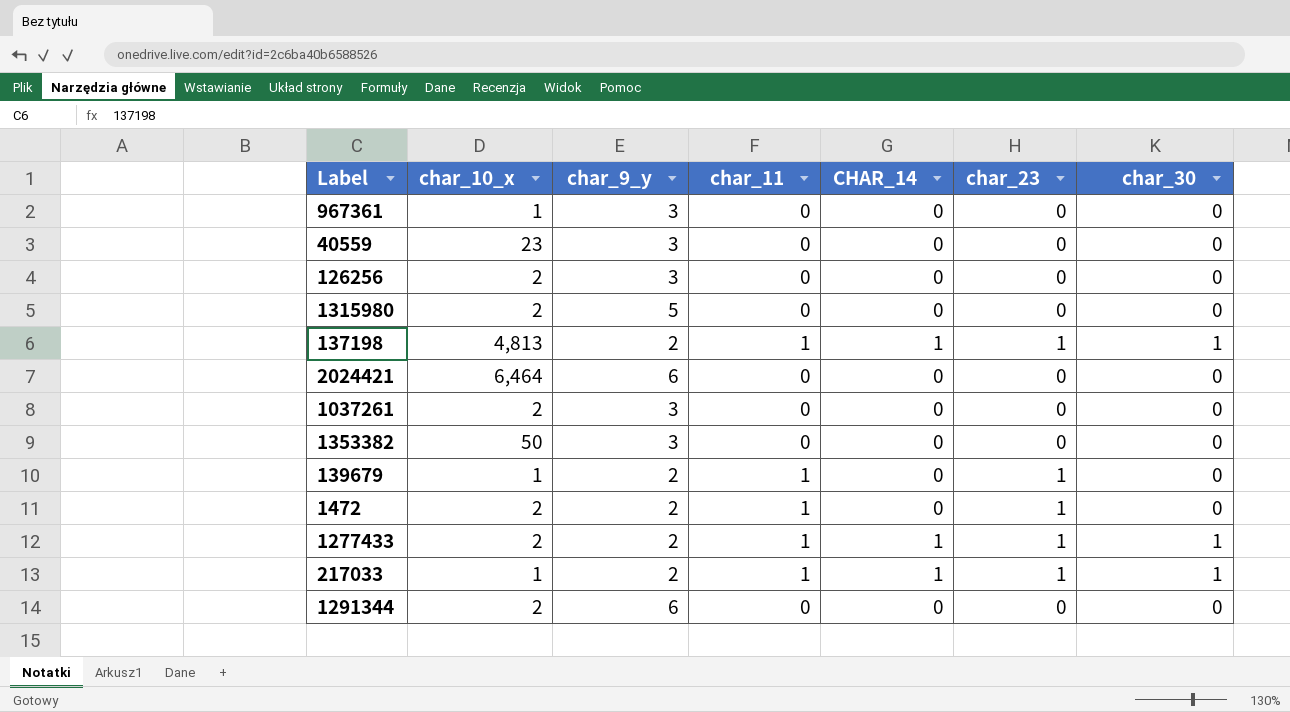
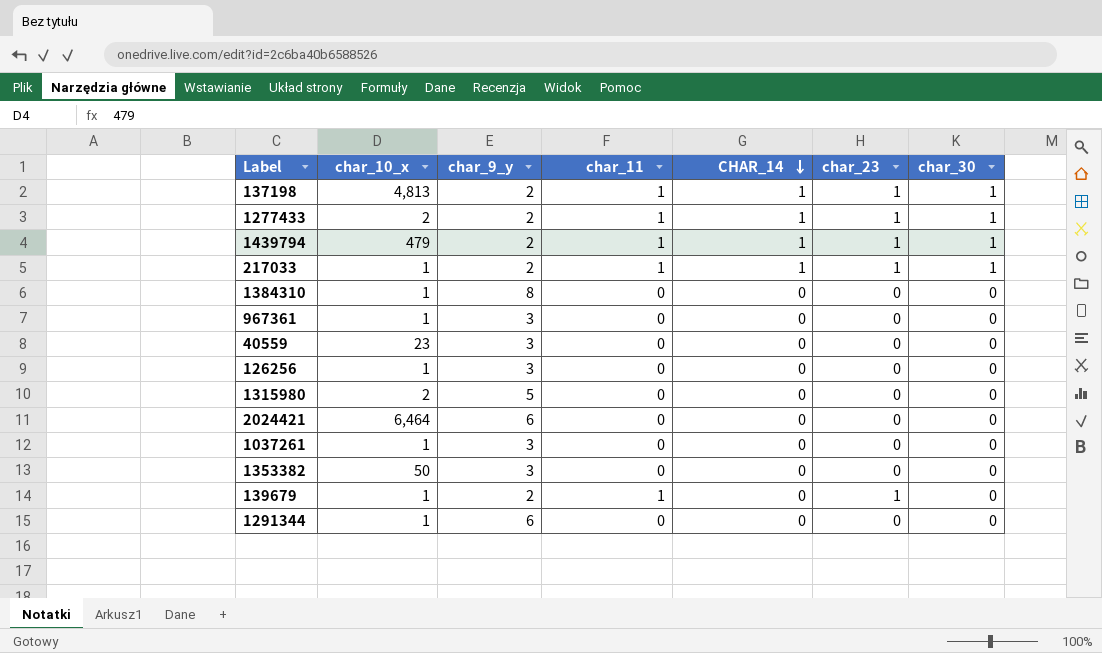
row order: none -> CHAR_14 descending
row 1472: 2 | 2 | 1 | 0 | 1 | 0 -> none
row 1439794: none -> 479 | 2 | 1 | 1 | 1 | 1
row 1384310: none -> 1 | 8 | 0 | 0 | 0 | 0
126256 | char_10_x: 2 -> 1
1037261 | char_10_x: 2 -> 1
1291344 | char_10_x: 2 -> 1

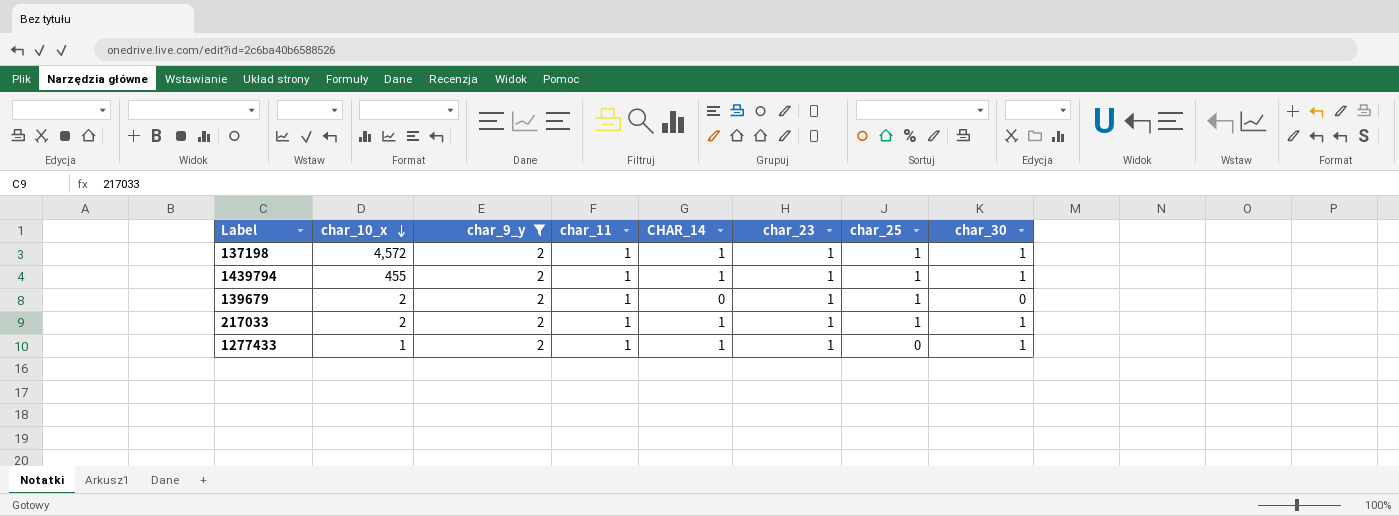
filter: none -> char_9_y = 2
row order: CHAR_14 descending -> char_10_x descending
column char_25 | position: none -> 7
137198 | char_10_x: 4,813 -> 4,572
1439794 | char_10_x: 479 -> 455
139679 | char_10_x: 1 -> 2
217033 | char_10_x: 1 -> 2
1277433 | char_10_x: 2 -> 1

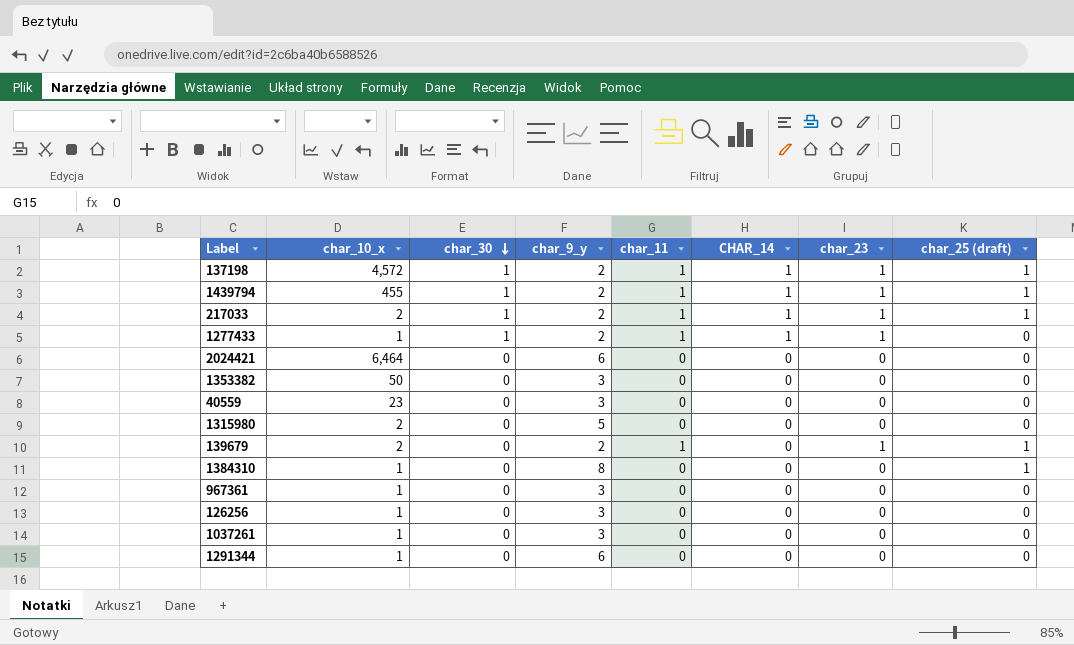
filter: char_9_y = 2 -> none
row order: char_10_x descending -> char_30 descending
column char_30 | position: 8 -> 3
column name: char_25 -> char_25 (draft)

